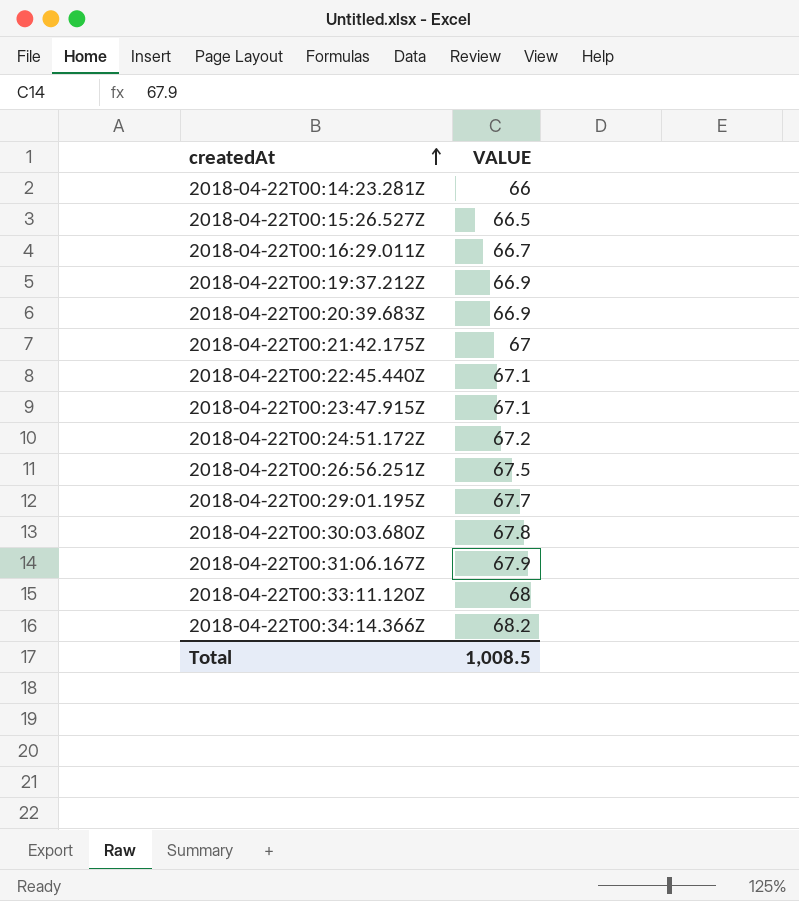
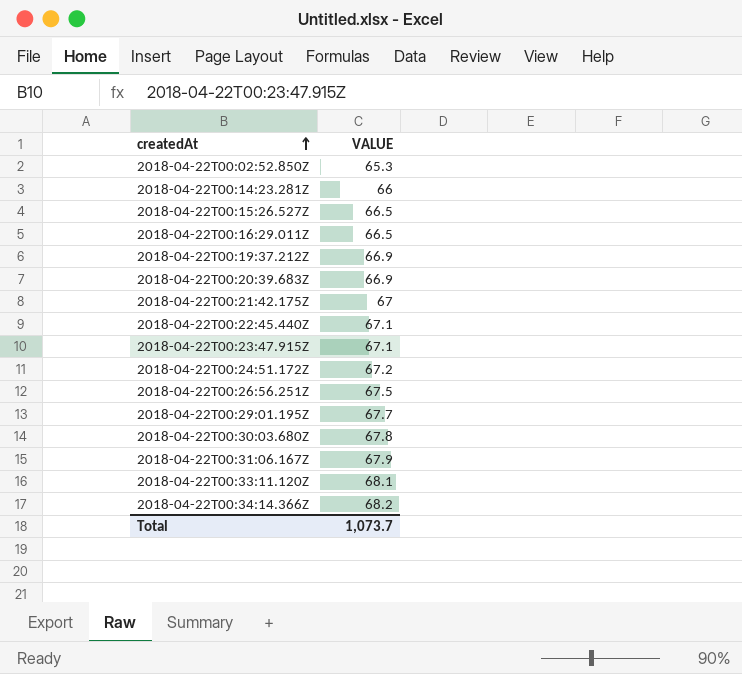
row 2018-04-22T00:02:52.850Z: none -> 65.3
2018-04-22T00:16:29.011Z | VALUE: 66.7 -> 66.5
2018-04-22T00:33:11.120Z | VALUE: 68 -> 68.1
Total | VALUE: 1,008.5 -> 1,073.7

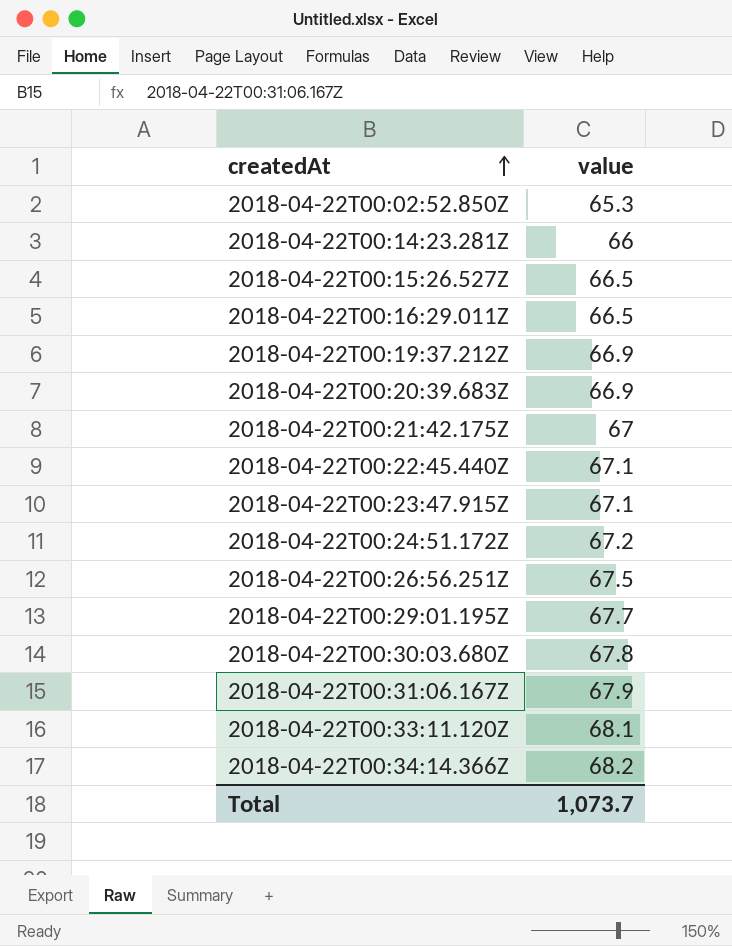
column name: VALUE -> value

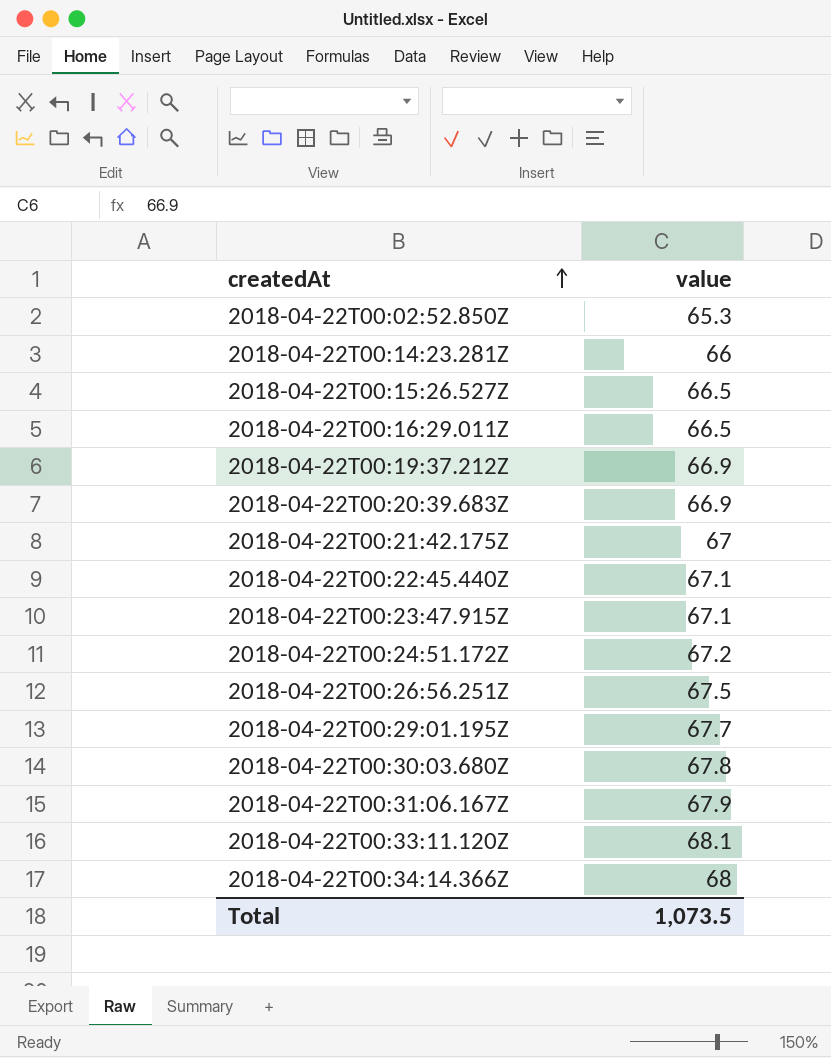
2018-04-22T00:34:14.366Z | value: 68.2 -> 68
Total | value: 1,073.7 -> 1,073.5

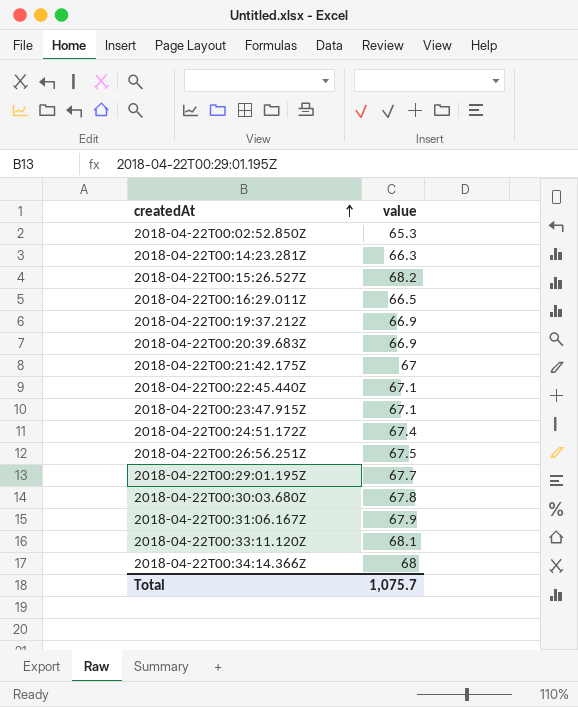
2018-04-22T00:14:23.281Z | value: 66 -> 66.3
2018-04-22T00:15:26.527Z | value: 66.5 -> 68.2
2018-04-22T00:24:51.172Z | value: 67.2 -> 67.4
Total | value: 1,073.5 -> 1,075.7

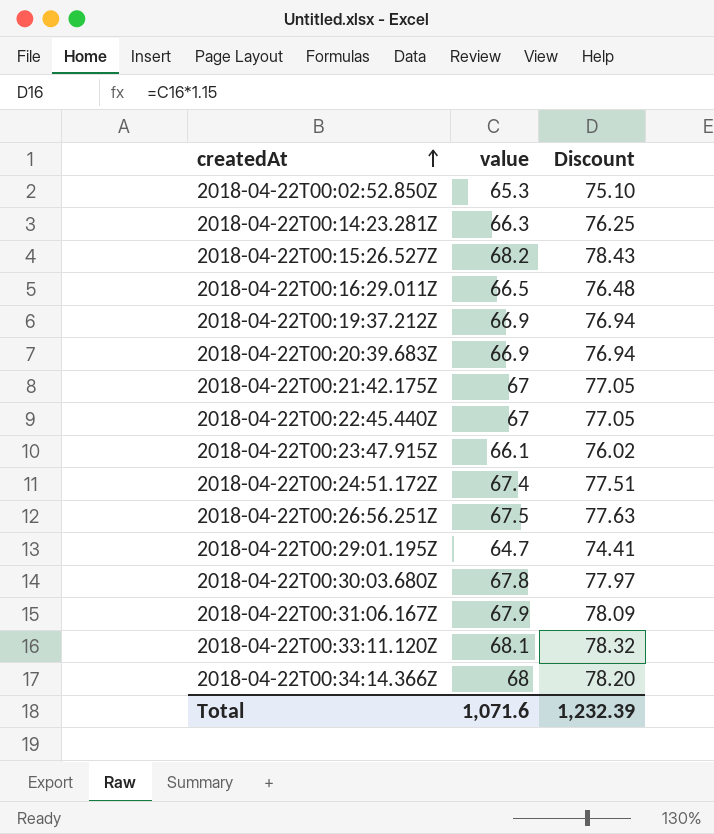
column Discount | formula: none -> [value] * 1.15
2018-04-22T00:22:45.440Z | value: 67.1 -> 67
2018-04-22T00:23:47.915Z | value: 67.1 -> 66.1
2018-04-22T00:29:01.195Z | value: 67.7 -> 64.7
Total | value: 1,075.7 -> 1,071.6

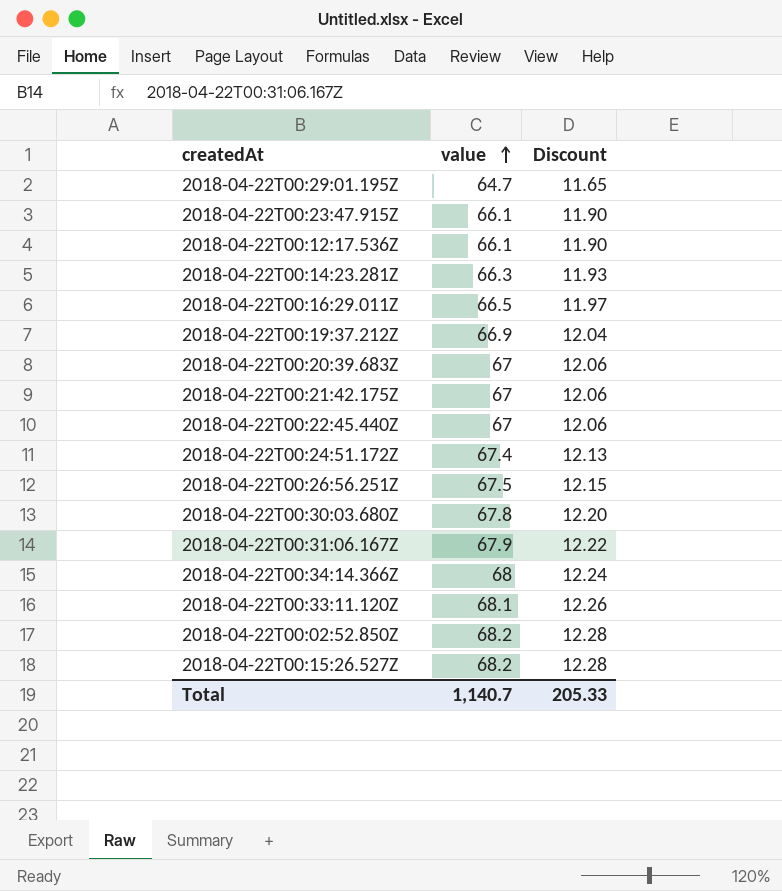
row order: createdAt ascending -> value ascending
column Discount | formula: [value] * 1.15 -> [value] * 0.18
row 2018-04-22T00:12:17.536Z: none -> 66.1 | 11.90
2018-04-22T00:20:39.683Z | value: 66.9 -> 67
2018-04-22T00:02:52.850Z | value: 65.3 -> 68.2
Total | value: 1,071.6 -> 1,140.7
Total | Discount: 1,232.39 -> 205.33

